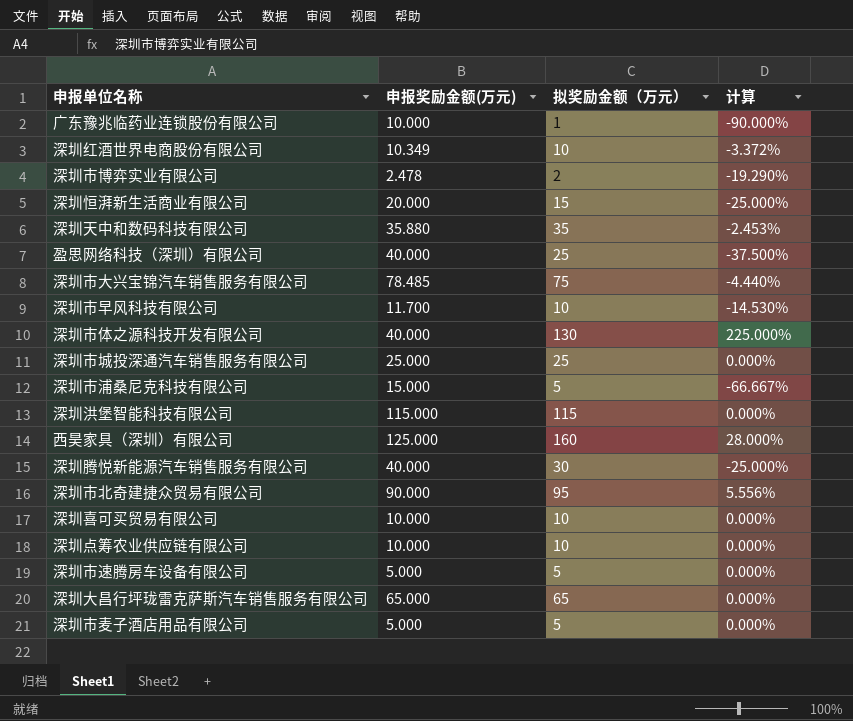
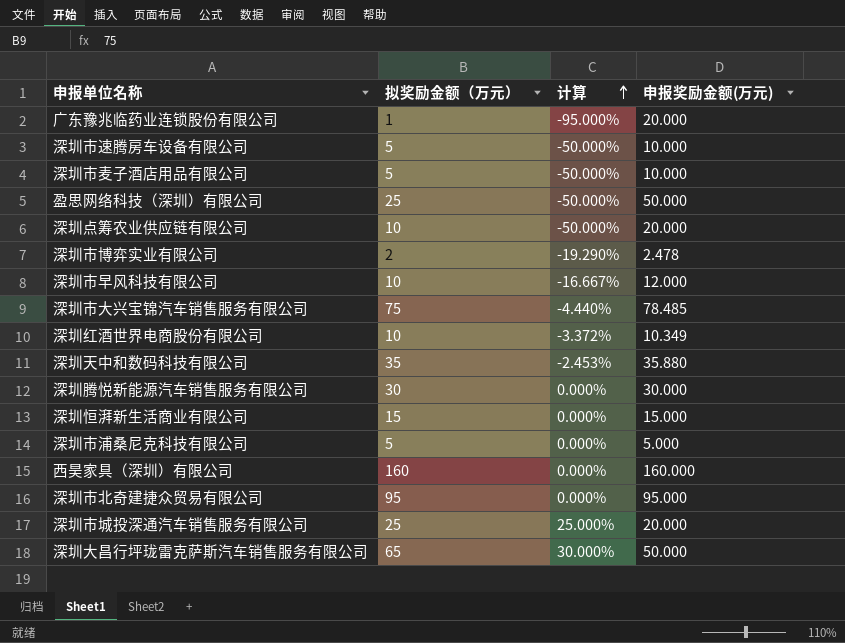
row order: none -> 计算 ascending
column 申报奖励金额(万元) | position: 2 -> 4
row 深圳市体之源科技开发有限公司: 40.000 | 130 | 225.000% -> none
row 深圳洪堡智能科技有限公司: 115.000 | 115 | 0.000% -> none
row 深圳喜可买贸易有限公司: 10.000 | 10 | 0.000% -> none
广东豫兆临药业连锁股份有限公司 | 计算: -90.000% -> -95.000%
广东豫兆临药业连锁股份有限公司 | 申报奖励金额(万元): 10.000 -> 20.000
深圳市速腾房车设备有限公司 | 计算: 0.000% -> -50.000%
深圳市速腾房车设备有限公司 | 申报奖励金额(万元): 5.000 -> 10.000
深圳市麦子酒店用品有限公司 | 计算: 0.000% -> -50.000%
深圳市麦子酒店用品有限公司 | 申报奖励金额(万元): 5.000 -> 10.000
盈思网络科技（深圳）有限公司 | 计算: -37.500% -> -50.000%
盈思网络科技（深圳）有限公司 | 申报奖励金额(万元): 40.000 -> 50.000
深圳点筹农业供应链有限公司 | 计算: 0.000% -> -50.000%
深圳点筹农业供应链有限公司 | 申报奖励金额(万元): 10.000 -> 20.000
深圳市早风科技有限公司 | 计算: -14.530% -> -16.667%
深圳市早风科技有限公司 | 申报奖励金额(万元): 11.700 -> 12.000
深圳腾悦新能源汽车销售服务有限公司 | 计算: -25.000% -> 0.000%
深圳腾悦新能源汽车销售服务有限公司 | 申报奖励金额(万元): 40.000 -> 30.000
深圳恒湃新生活商业有限公司 | 计算: -25.000% -> 0.000%
深圳恒湃新生活商业有限公司 | 申报奖励金额(万元): 20.000 -> 15.000
深圳市浦桑尼克科技有限公司 | 计算: -66.667% -> 0.000%
深圳市浦桑尼克科技有限公司 | 申报奖励金额(万元): 15.000 -> 5.000
西昊家具（深圳）有限公司 | 计算: 28.000% -> 0.000%
西昊家具（深圳）有限公司 | 申报奖励金额(万元): 125.000 -> 160.000
深圳市北奇建捷众贸易有限公司 | 计算: 5.556% -> 0.000%
深圳市北奇建捷众贸易有限公司 | 申报奖励金额(万元): 90.000 -> 95.000
深圳市城投深通汽车销售服务有限公司 | 计算: 0.000% -> 25.000%
深圳市城投深通汽车销售服务有限公司 | 申报奖励金额(万元): 25.000 -> 20.000
深圳大昌行坪珑雷克萨斯汽车销售服务有限公司 | 计算: 0.000% -> 30.000%
深圳大昌行坪珑雷克萨斯汽车销售服务有限公司 | 申报奖励金额(万元): 65.000 -> 50.000

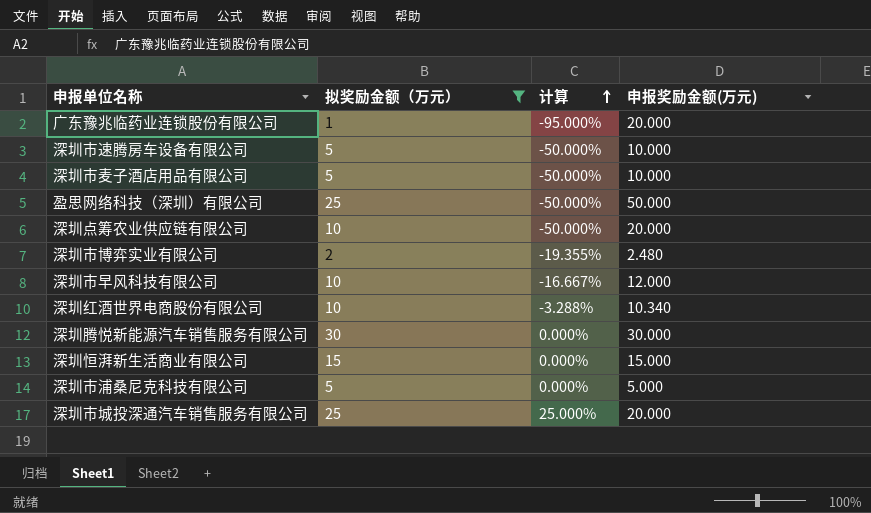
filter: none -> 拟奖励金额（万元） <= 30
深圳市博弈实业有限公司 | 计算: -19.290% -> -19.355%
深圳市博弈实业有限公司 | 申报奖励金额(万元): 2.478 -> 2.480
深圳红酒世界电商股份有限公司 | 计算: -3.372% -> -3.288%
深圳红酒世界电商股份有限公司 | 申报奖励金额(万元): 10.349 -> 10.340

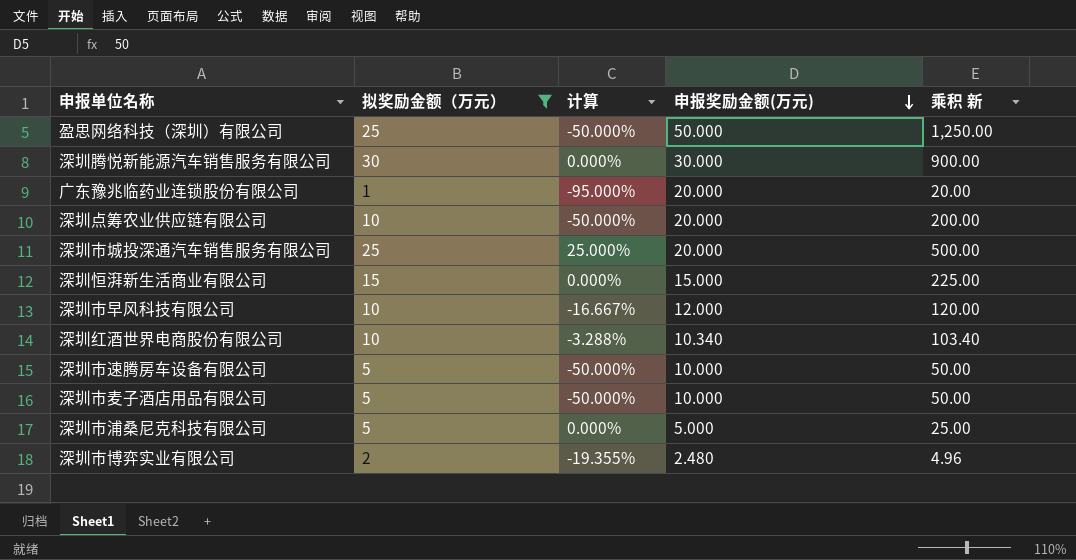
row order: 计算 ascending -> 申报奖励金额(万元) descending
column 乘积 新 | formula: none -> [拟奖励金额（万元）] * [申报奖励金额(万元)]

